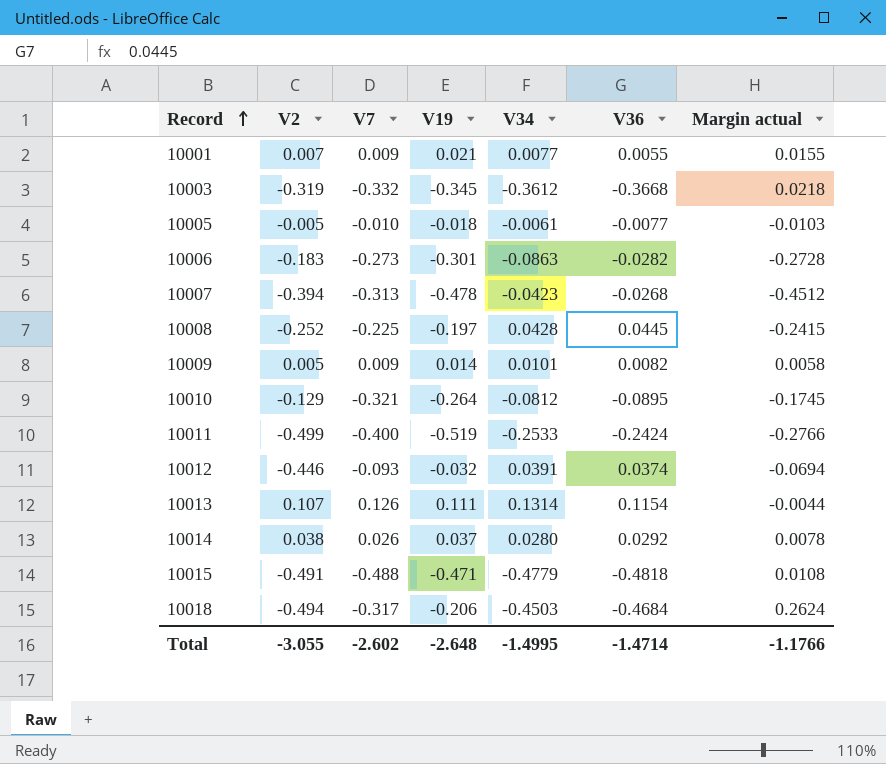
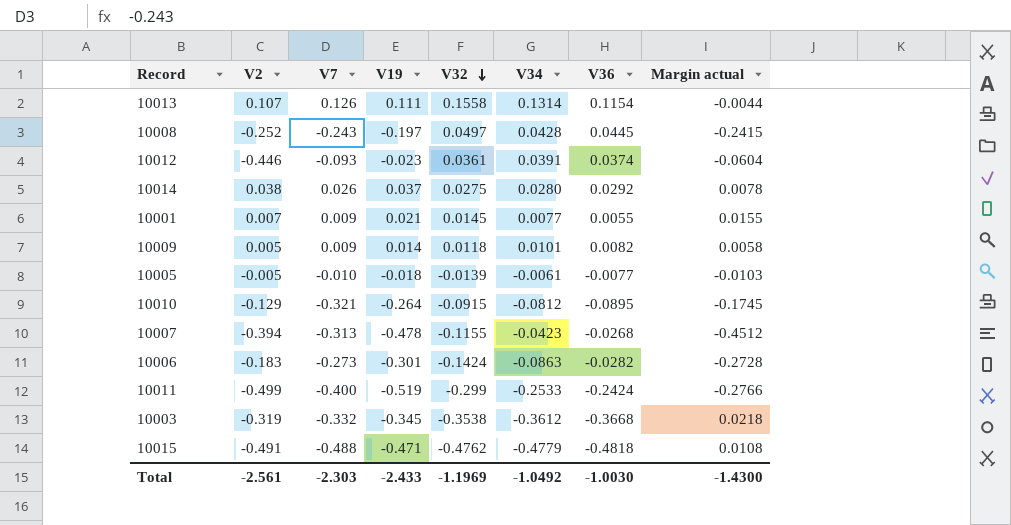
row order: Record ascending -> V32 descending
column V32 | position: none -> 5
row 10018: -0.494 | -0.317 | -0.206 | -0.4503 | -0.4684 | 0.2624 -> none
10008 | V7: -0.225 -> -0.243
10012 | V19: -0.032 -> -0.023
10012 | Margin actual: -0.0694 -> -0.0604
Total | V2: -3.055 -> -2.561
Total | V7: -2.602 -> -2.303
Total | V19: -2.648 -> -2.433
Total | V34: -1.4995 -> -1.0492
Total | V36: -1.4714 -> -1.0030
Total | Margin actual: -1.1766 -> -1.4300

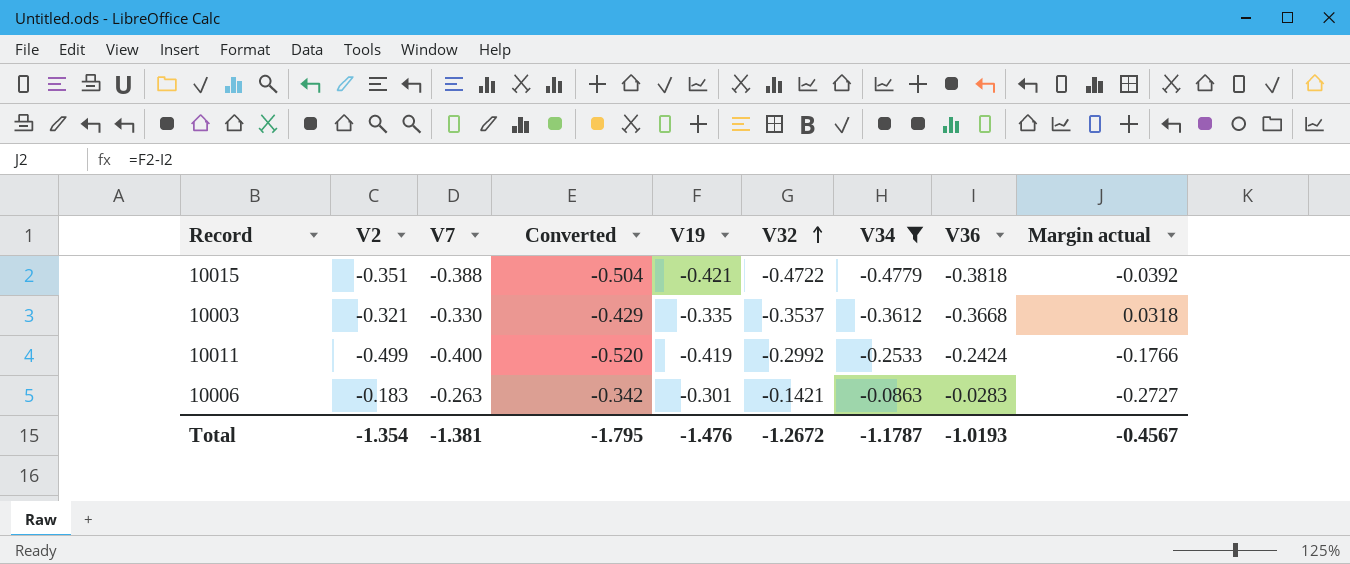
filter: none -> V34 <= -0.0863
row order: V32 descending -> V32 ascending
column Converted | formula: none -> [V7] * 1.3
10015 | V2: -0.491 -> -0.351
10015 | V7: -0.488 -> -0.388
10015 | V19: -0.471 -> -0.421
10015 | V32: -0.4762 -> -0.4722
10015 | V36: -0.4818 -> -0.3818
10015 | Margin actual: 0.0108 -> -0.0392
10003 | V2: -0.319 -> -0.321
10003 | V7: -0.332 -> -0.330
10003 | V19: -0.345 -> -0.335
10003 | V32: -0.3538 -> -0.3537
10003 | Margin actual: 0.0218 -> 0.0318
10011 | V19: -0.519 -> -0.419
10011 | V32: -0.299 -> -0.2992
10011 | Margin actual: -0.2766 -> -0.1766
10006 | V7: -0.273 -> -0.263
10006 | V32: -0.1424 -> -0.1421
10006 | V36: -0.0282 -> -0.0283
10006 | Margin actual: -0.2728 -> -0.2727
Total | V2: -2.561 -> -1.354
Total | V7: -2.303 -> -1.381
Total | V19: -2.433 -> -1.476
Total | V32: -1.1969 -> -1.2672
Total | V34: -1.0492 -> -1.1787
Total | V36: -1.0030 -> -1.0193
Total | Margin actual: -1.4300 -> -0.4567

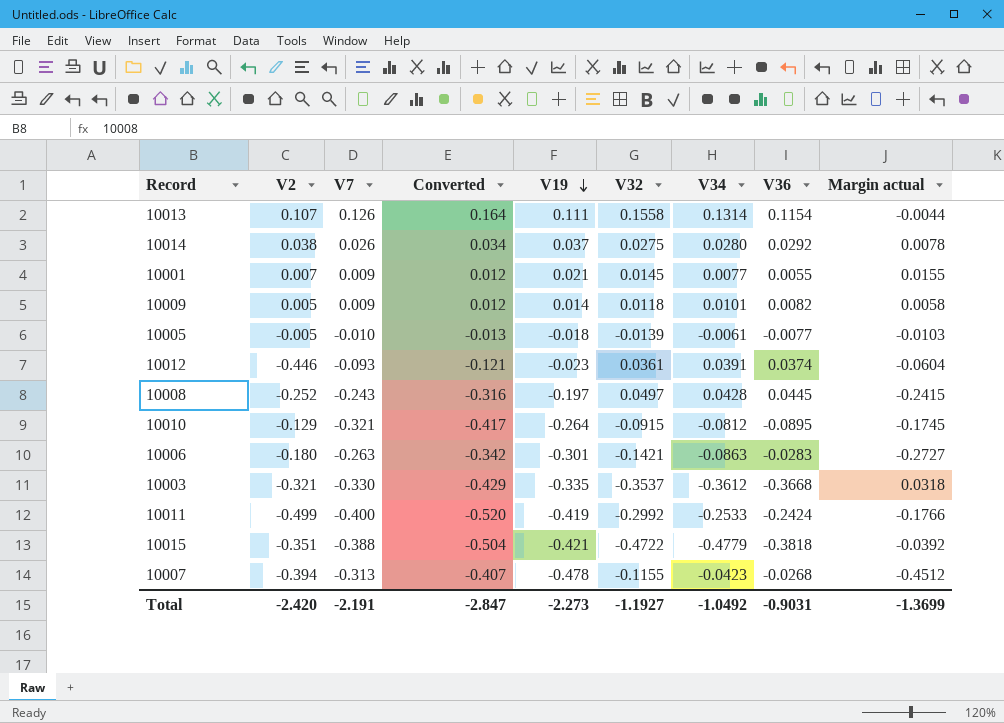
filter: V34 <= -0.0863 -> none
row order: V32 ascending -> V19 descending
10006 | V2: -0.183 -> -0.180
Total | V2: -1.354 -> -2.420
Total | V7: -1.381 -> -2.191
Total | Converted: -1.795 -> -2.847
Total | V19: -1.476 -> -2.273
Total | V32: -1.2672 -> -1.1927
Total | V34: -1.1787 -> -1.0492
Total | V36: -1.0193 -> -0.9031
Total | Margin actual: -0.4567 -> -1.3699

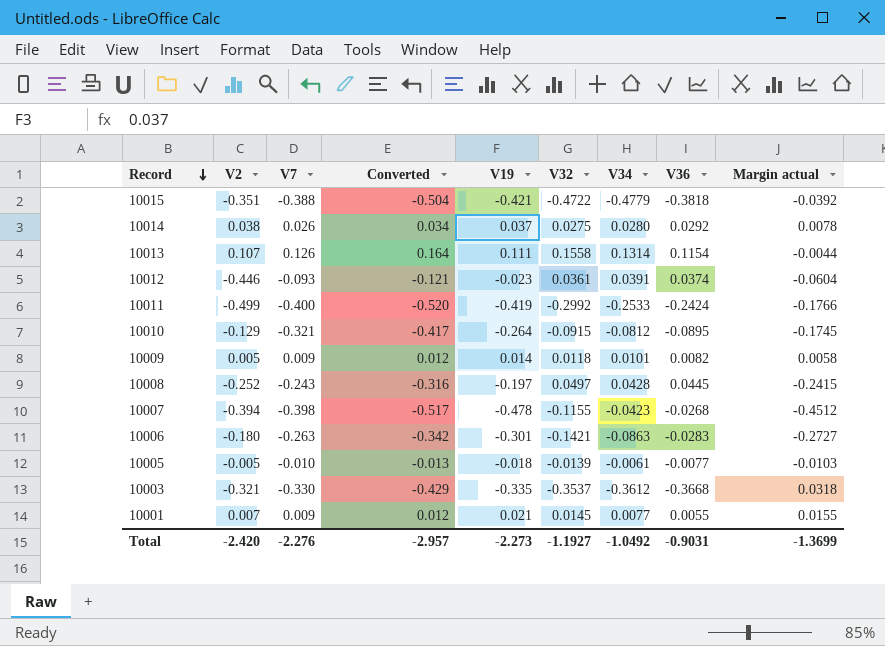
row order: V19 descending -> Record descending
10007 | V7: -0.313 -> -0.398
10007 | Converted: -0.407 -> -0.517
Total | V7: -2.191 -> -2.276
Total | Converted: -2.847 -> -2.957

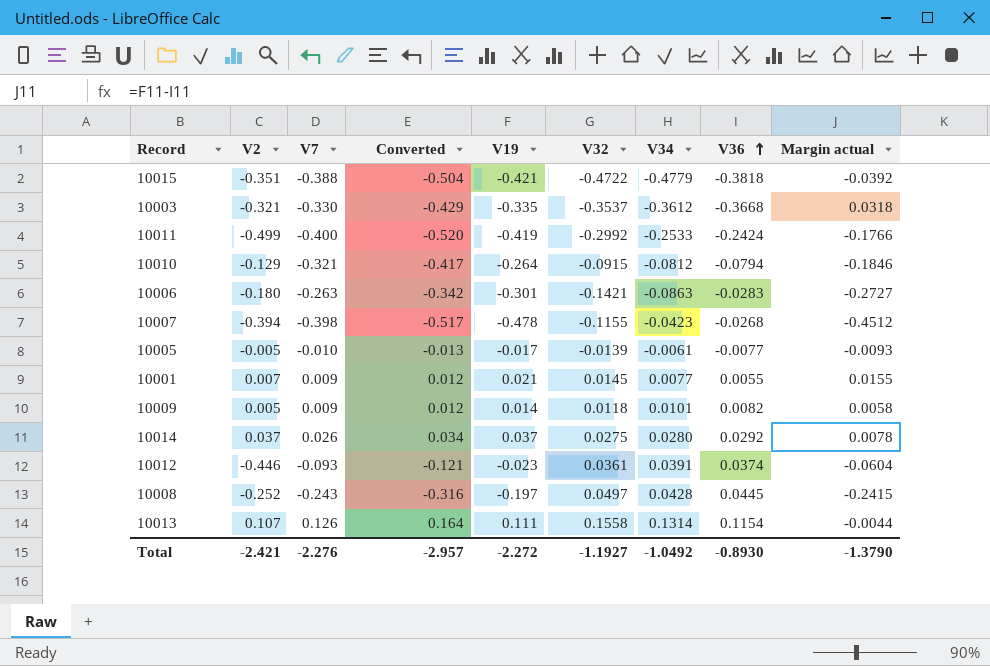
row order: Record descending -> V36 ascending
10010 | V36: -0.0895 -> -0.0794
10010 | Margin actual: -0.1745 -> -0.1846
10005 | V19: -0.018 -> -0.017
10005 | Margin actual: -0.0103 -> -0.0093
10014 | V2: 0.038 -> 0.037
Total | V2: -2.420 -> -2.421
Total | V19: -2.273 -> -2.272
Total | V36: -0.9031 -> -0.8930
Total | Margin actual: -1.3699 -> -1.3790

